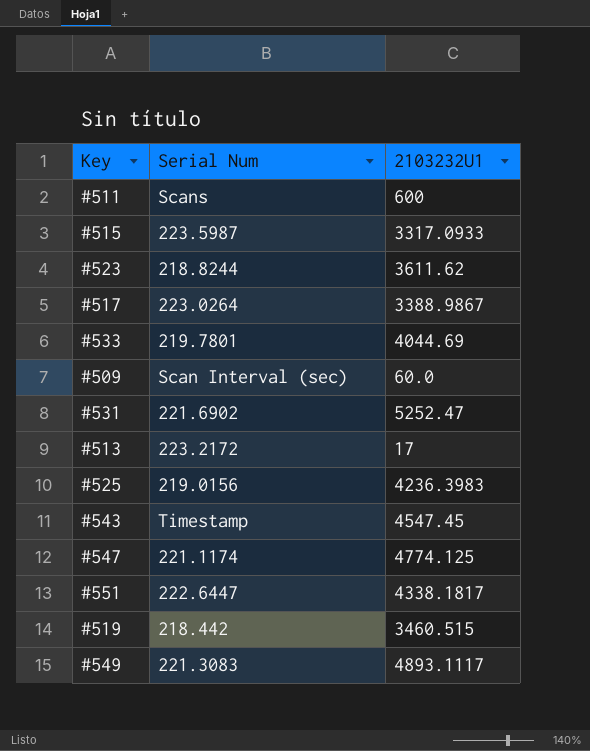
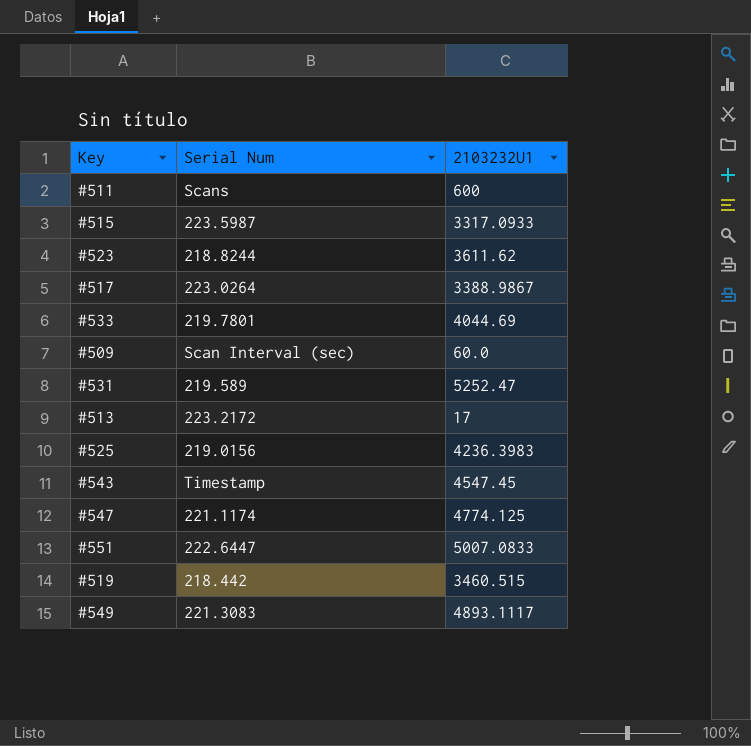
#531 | Serial Num: 221.6902 -> 219.589
#551 | 2103232U1: 4338.1817 -> 5007.0833

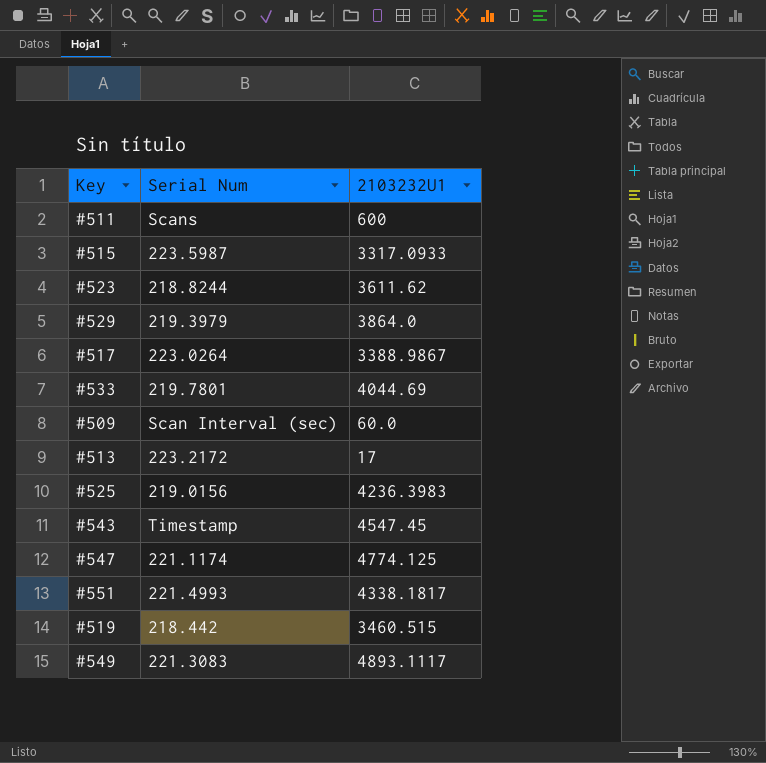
row #531: 219.589 | 5252.47 -> none
row #529: none -> 219.3979 | 3864.0
#551 | Serial Num: 222.6447 -> 221.4993
#551 | 2103232U1: 5007.0833 -> 4338.1817

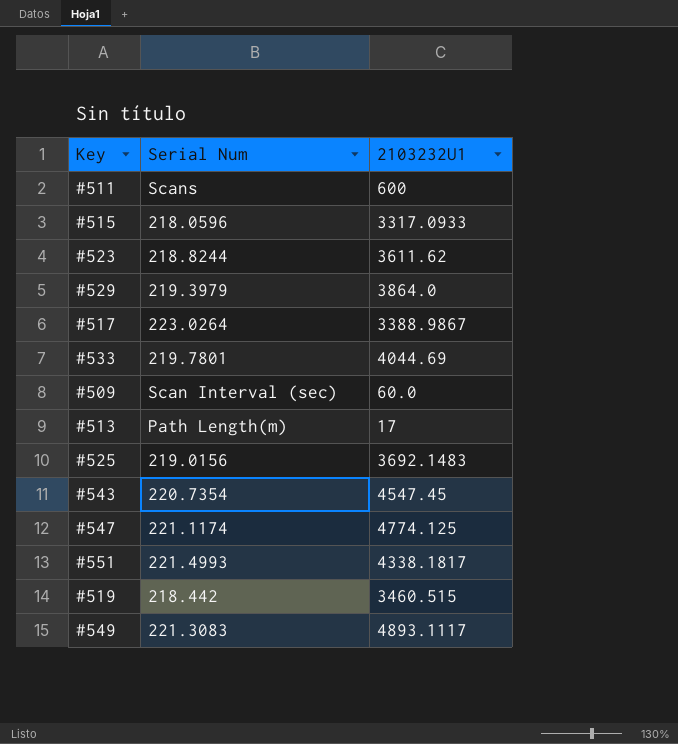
#515 | Serial Num: 223.5987 -> 218.0596
#513 | Serial Num: 223.2172 -> Path Length(m)
#525 | 2103232U1: 4236.3983 -> 3692.1483
#543 | Serial Num: Timestamp -> 220.7354

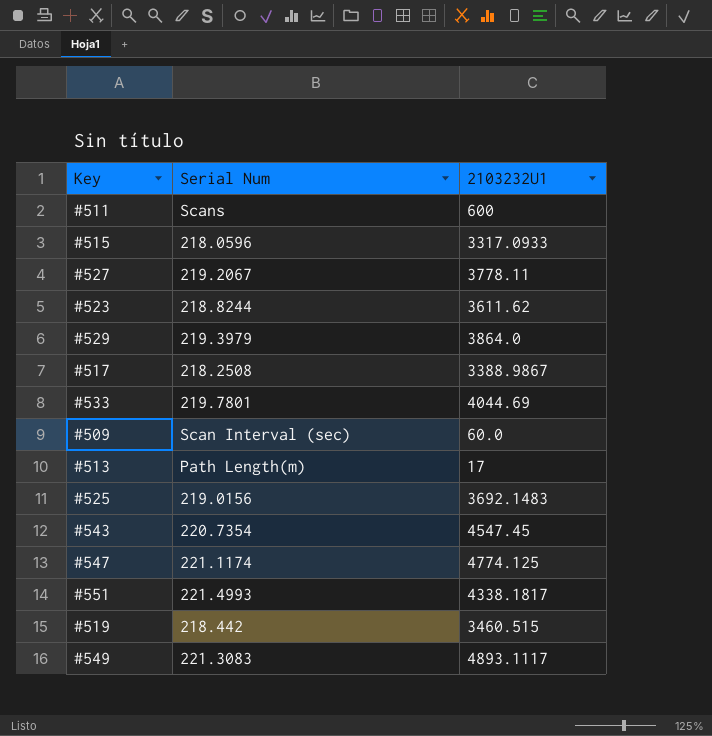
row #527: none -> 219.2067 | 3778.11
#517 | Serial Num: 223.0264 -> 218.2508

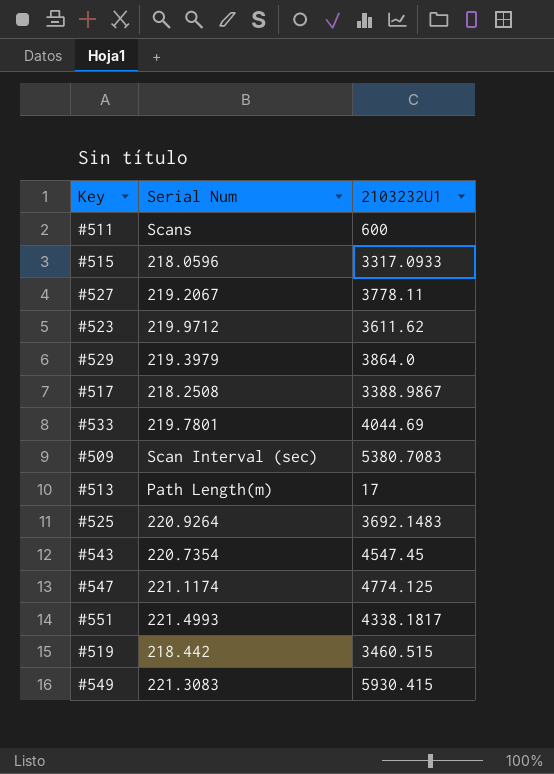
#523 | Serial Num: 218.8244 -> 219.9712
#509 | 2103232U1: 60.0 -> 5380.7083
#525 | Serial Num: 219.0156 -> 220.9264
#549 | 2103232U1: 4893.1117 -> 5930.415

